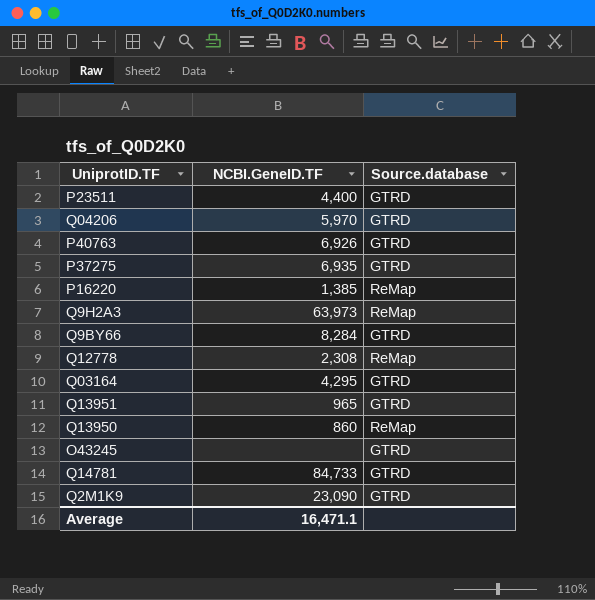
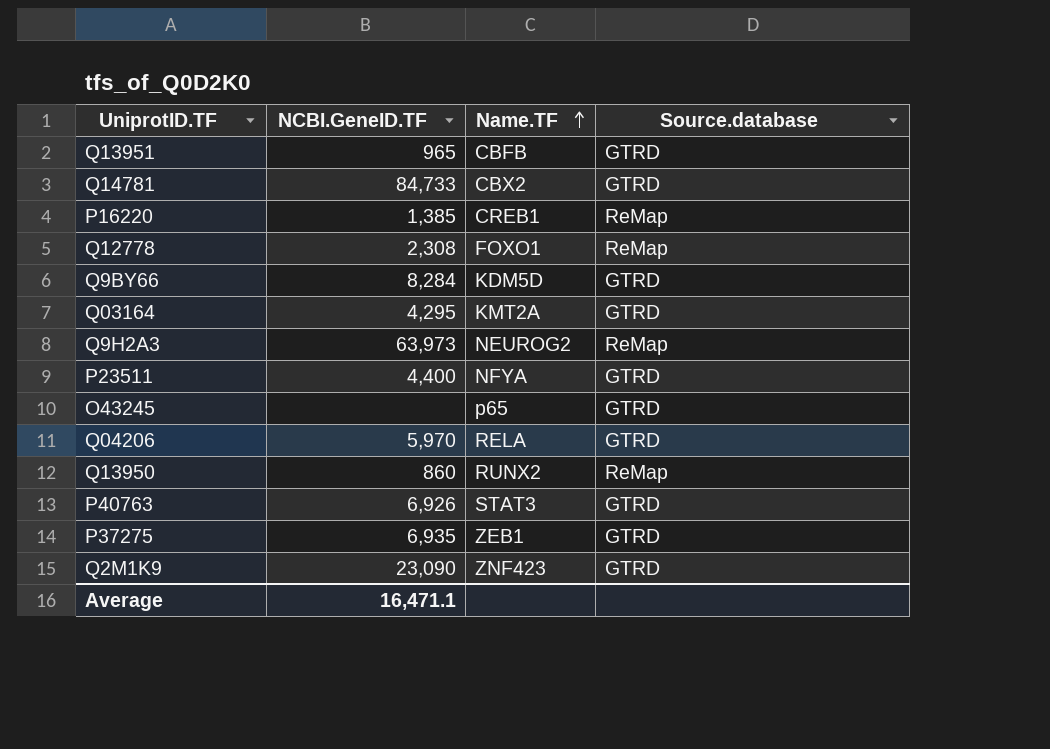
row order: none -> Name.TF ascending
column Name.TF | position: none -> 3

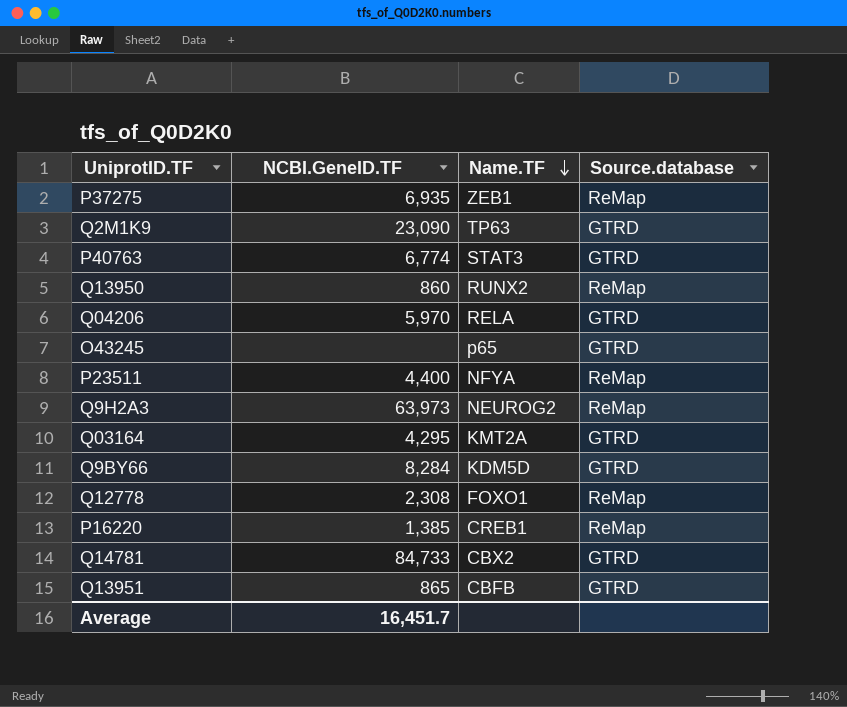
row order: Name.TF ascending -> Name.TF descending
P37275 | Source.database: GTRD -> ReMap
Q2M1K9 | Name.TF: ZNF423 -> TP63
P40763 | NCBI.GeneID.TF: 6,926 -> 6,774
P23511 | Source.database: GTRD -> ReMap
Q13951 | NCBI.GeneID.TF: 965 -> 865
Average | NCBI.GeneID.TF: 16,471.1 -> 16,451.7

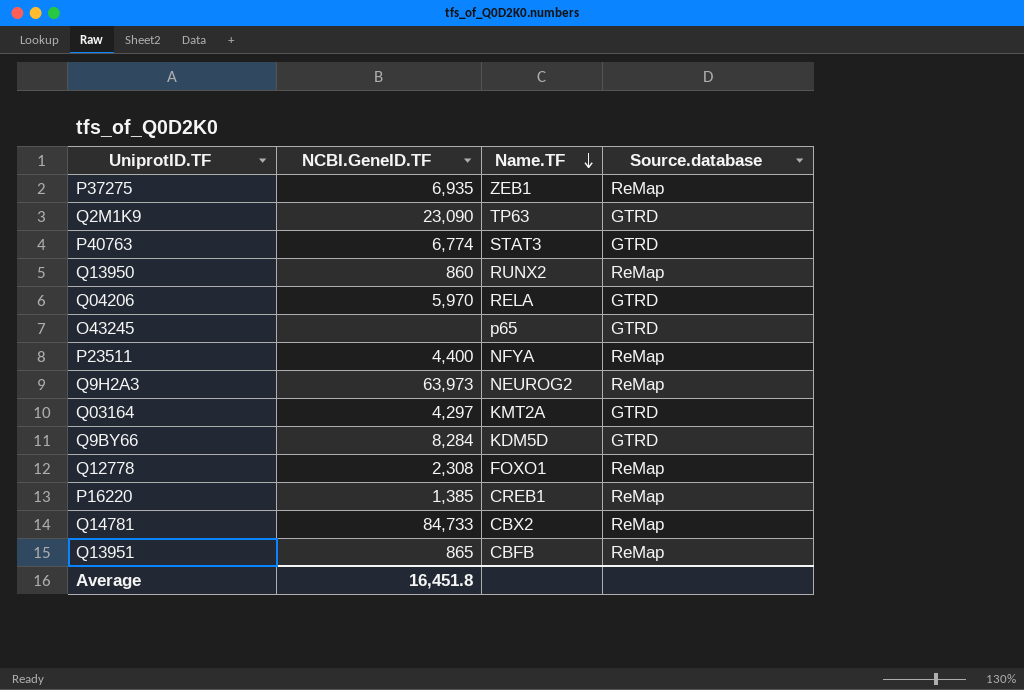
Q03164 | NCBI.GeneID.TF: 4,295 -> 4,297
Q14781 | Source.database: GTRD -> ReMap
Q13951 | Source.database: GTRD -> ReMap
Average | NCBI.GeneID.TF: 16,451.7 -> 16,451.8

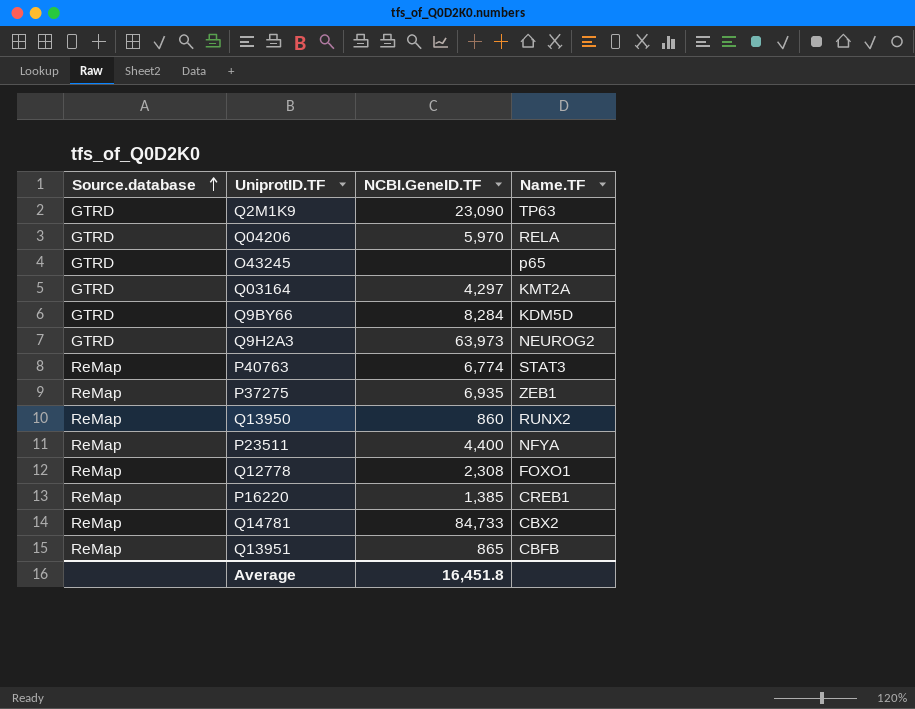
row order: Name.TF descending -> Source.database ascending
column Source.database | position: 4 -> 1
Q9H2A3 | Source.database: ReMap -> GTRD
P40763 | Source.database: GTRD -> ReMap

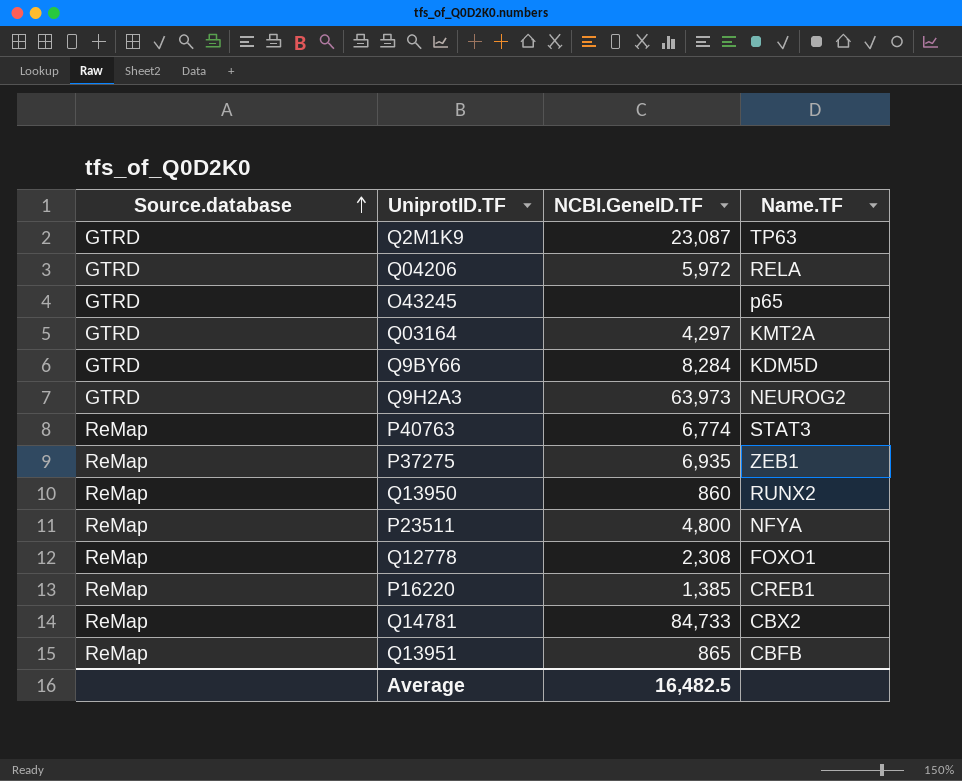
Q2M1K9 | NCBI.GeneID.TF: 23,090 -> 23,087
Q04206 | NCBI.GeneID.TF: 5,970 -> 5,972
P23511 | NCBI.GeneID.TF: 4,400 -> 4,800
Average | NCBI.GeneID.TF: 16,451.8 -> 16,482.5

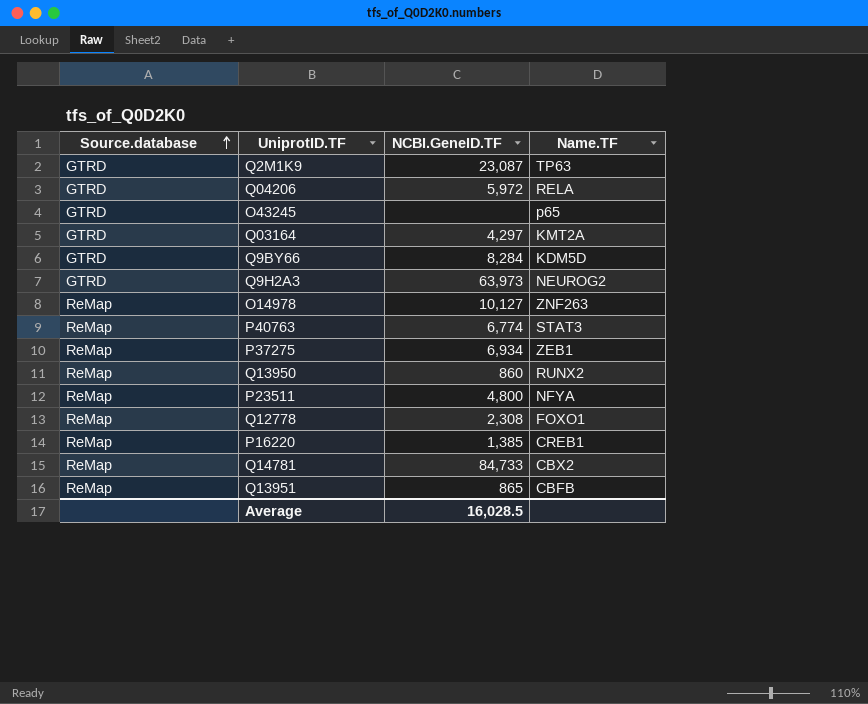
row O14978: none -> ReMap | 10,127 | ZNF263
P37275 | NCBI.GeneID.TF: 6,935 -> 6,934
Average | NCBI.GeneID.TF: 16,482.5 -> 16,028.5

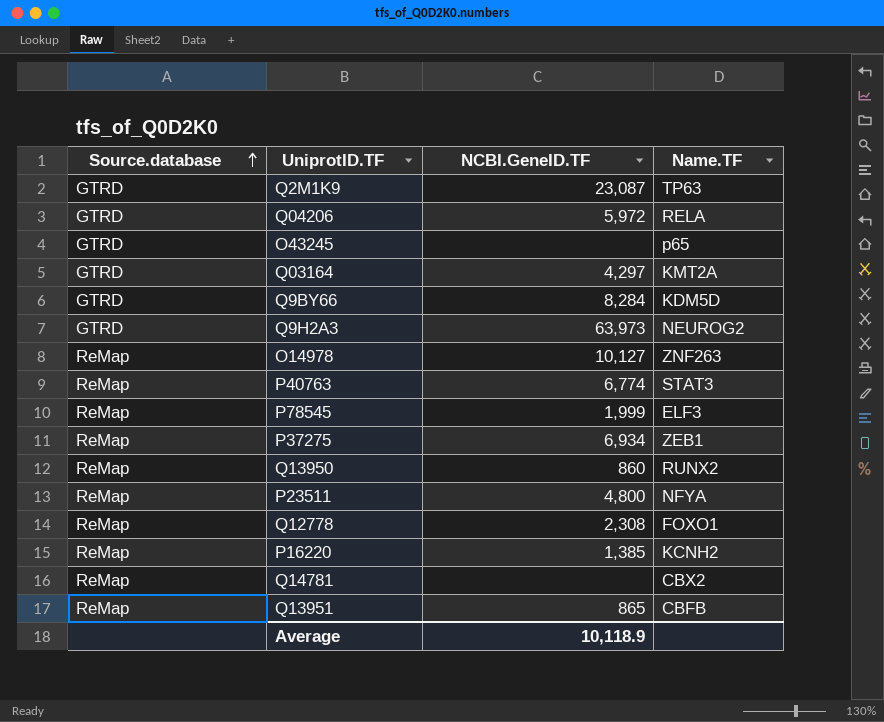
row P78545: none -> ReMap | 1,999 | ELF3
P16220 | Name.TF: CREB1 -> KCNH2
Q14781 | NCBI.GeneID.TF: 84,733 -> none
Average | NCBI.GeneID.TF: 16,028.5 -> 10,118.9

